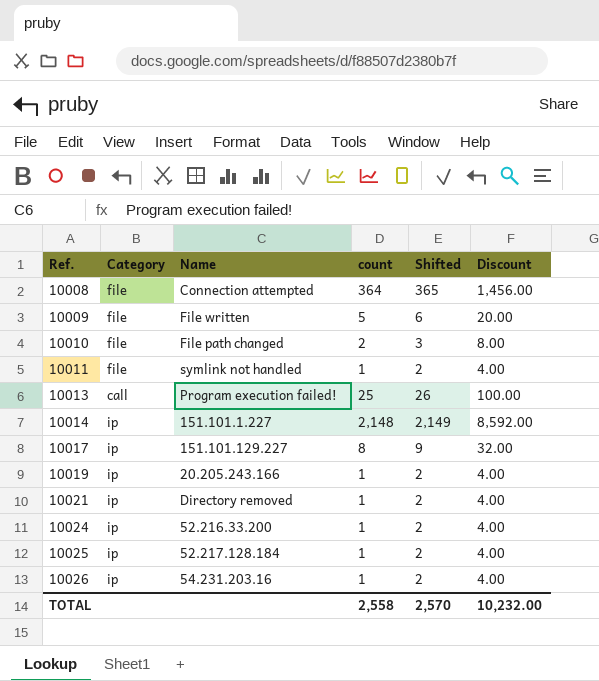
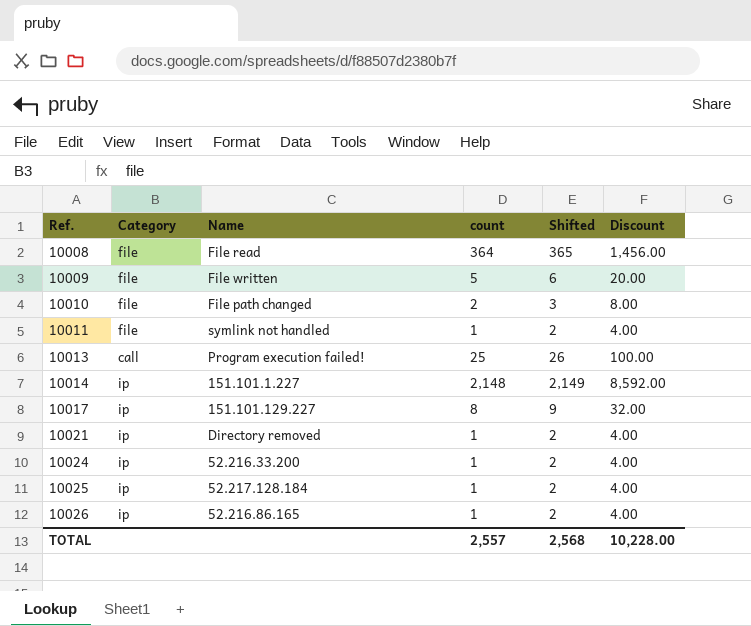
row 10019: ip | 20.205.243.166 | 1 | 2 | 4.00 -> none
10008 | Name: Connection attempted -> File read
10026 | Name: 54.231.203.16 -> 52.216.86.165
TOTAL | count: 2,558 -> 2,557
TOTAL | Shifted: 2,570 -> 2,568
TOTAL | Discount: 10,232.00 -> 10,228.00

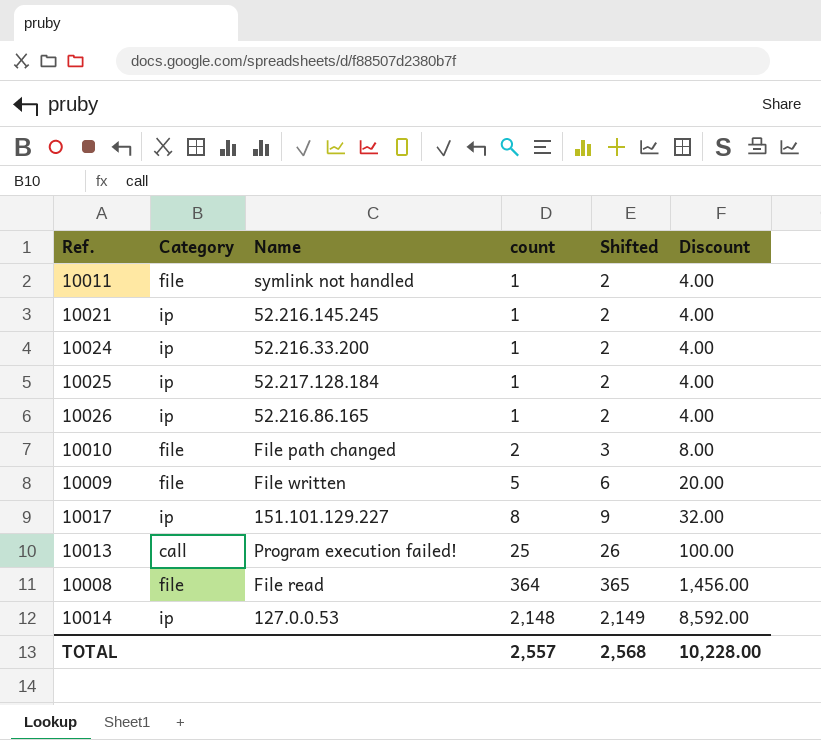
row order: Ref. ascending -> count ascending
10021 | Name: Directory removed -> 52.216.145.245
10014 | Name: 151.101.1.227 -> 127.0.0.53

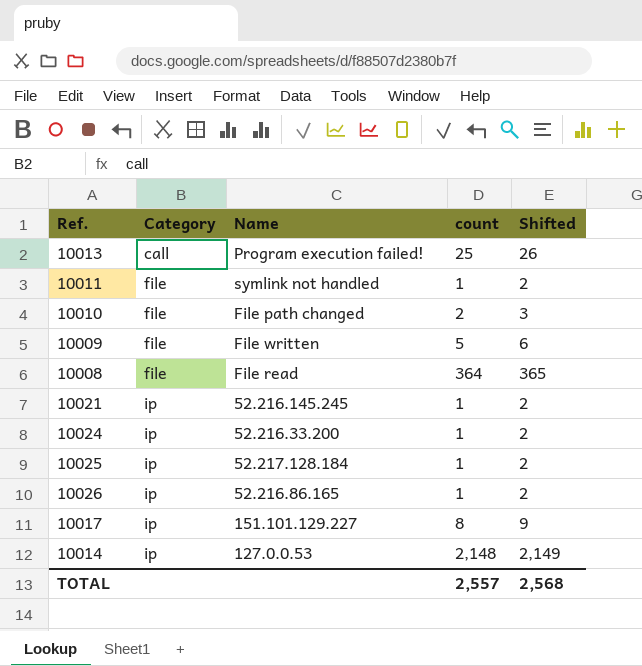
row order: count ascending -> Category ascending
column Discount | formula: [count] * 4 -> none

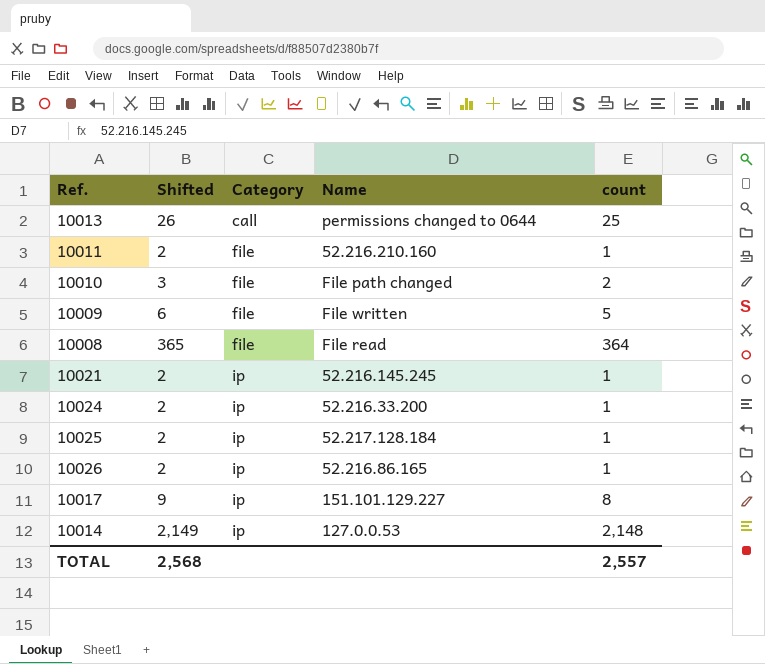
column Shifted | position: 5 -> 2
10013 | Name: Program execution failed! -> permissions changed to 0644
10011 | Name: symlink not handled -> 52.216.210.160

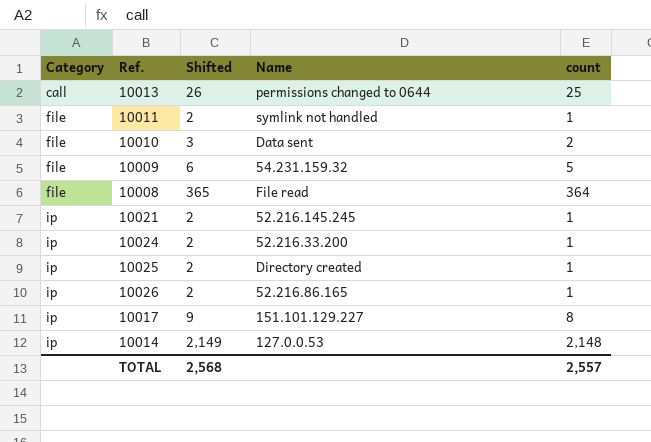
column Category | position: 3 -> 1
10011 | Name: 52.216.210.160 -> symlink not handled
10010 | Name: File path changed -> Data sent
10009 | Name: File written -> 54.231.159.32
10025 | Name: 52.217.128.184 -> Directory created

